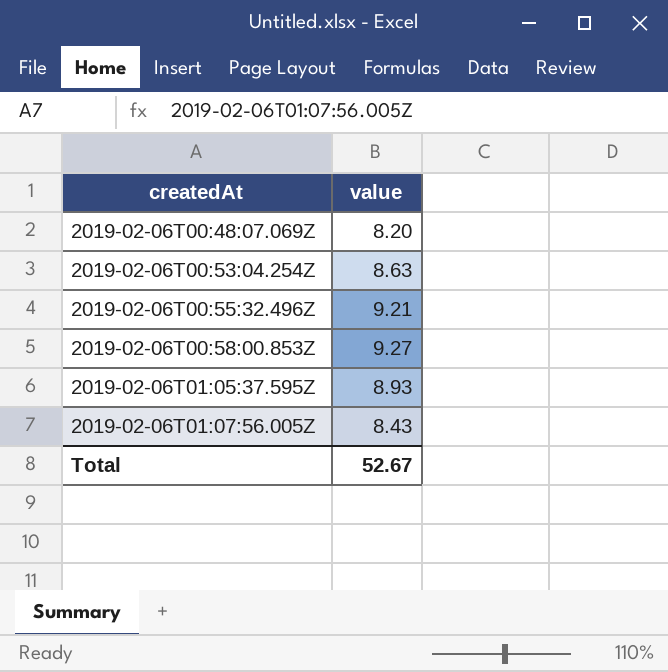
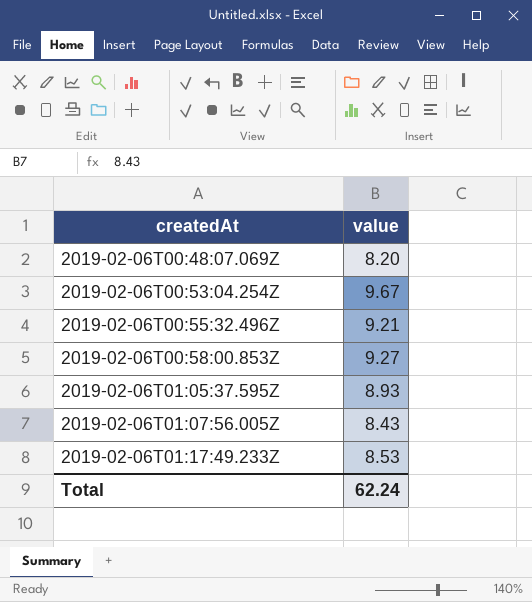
2019-02-06T00:53:04.254Z | value: 8.63 -> 9.67
row 2019-02-06T01:17:49.233Z: none -> 8.53
Total | value: 52.67 -> 62.24

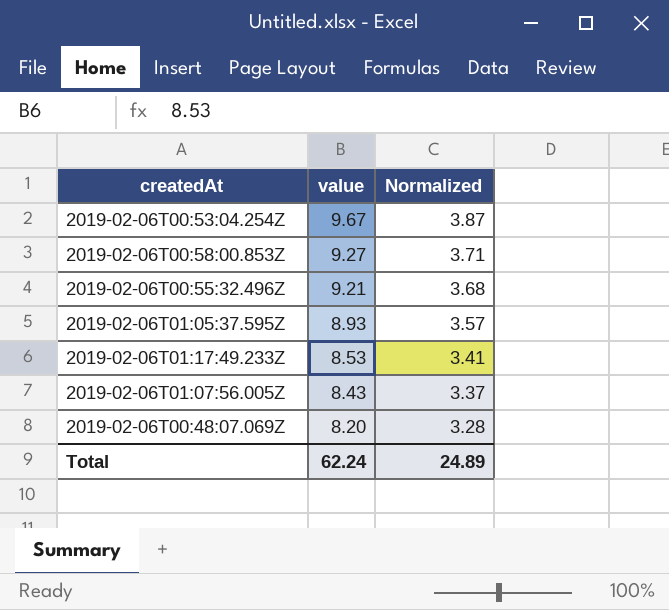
row order: createdAt ascending -> value descending
column Normalized | formula: none -> [value] * 0.4

